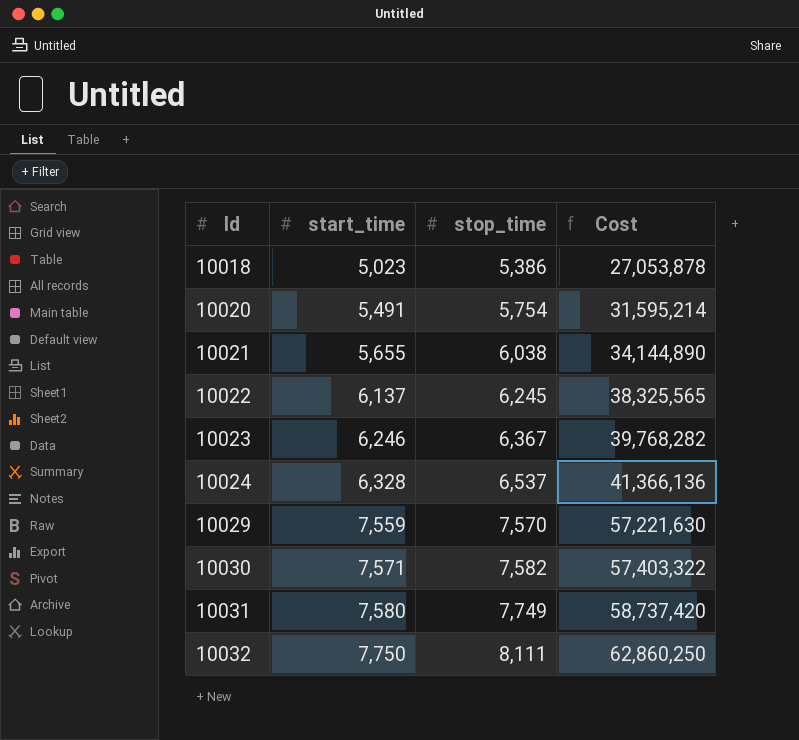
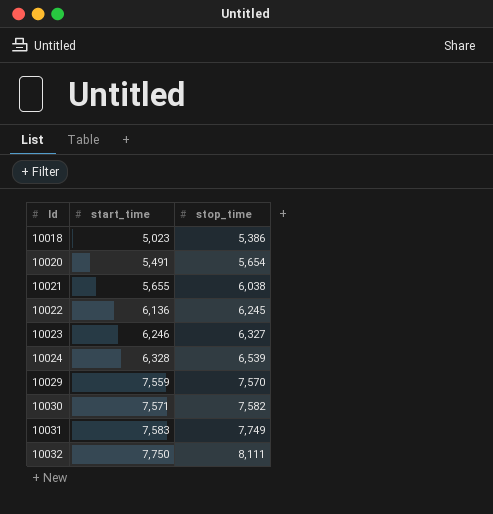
column Cost | formula: [start_time] * [stop_time] -> none
10020 | stop_time: 5,754 -> 5,654
10022 | start_time: 6,137 -> 6,136
10023 | stop_time: 6,367 -> 6,327
10024 | stop_time: 6,537 -> 6,539
10031 | start_time: 7,580 -> 7,583

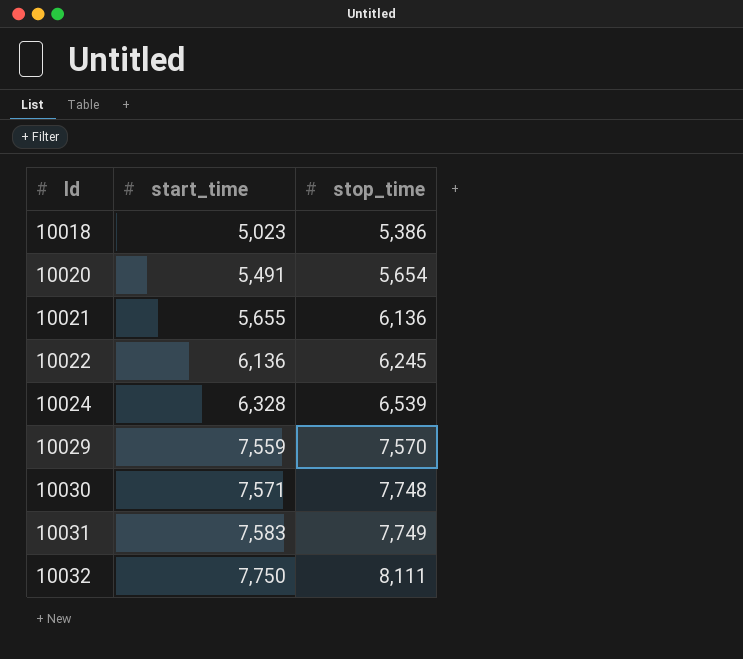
row 10023: 6,246 | 6,327 -> none
10021 | stop_time: 6,038 -> 6,136
10030 | stop_time: 7,582 -> 7,748

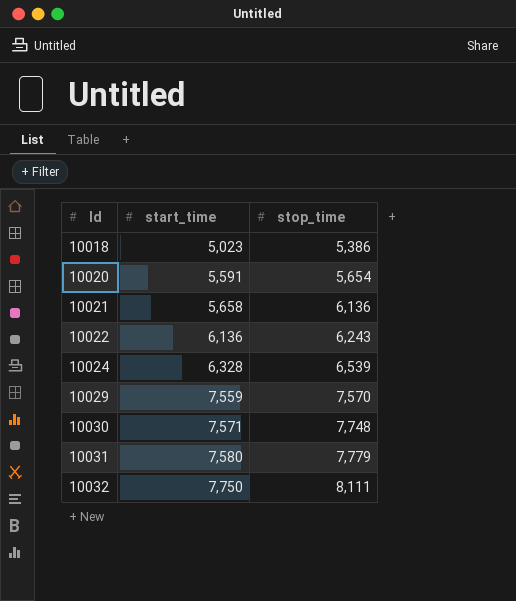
10020 | start_time: 5,491 -> 5,591
10021 | start_time: 5,655 -> 5,658
10022 | stop_time: 6,245 -> 6,243
10031 | start_time: 7,583 -> 7,580
10031 | stop_time: 7,749 -> 7,779

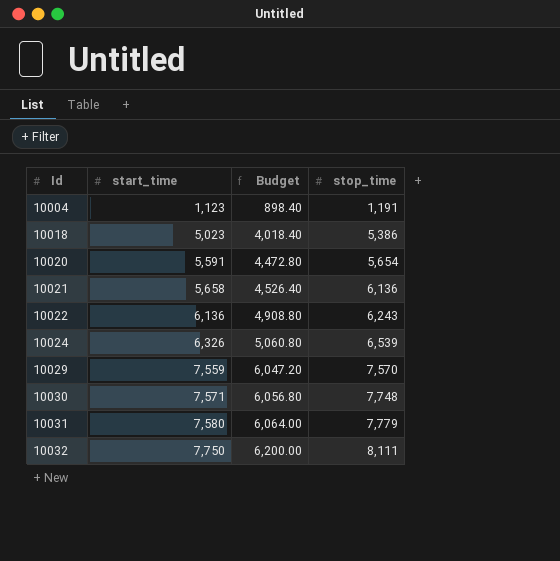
column Budget | formula: none -> [start_time] * 0.8
row 10004: none -> 1,123 | 898.40 | 1,191
10024 | start_time: 6,328 -> 6,326

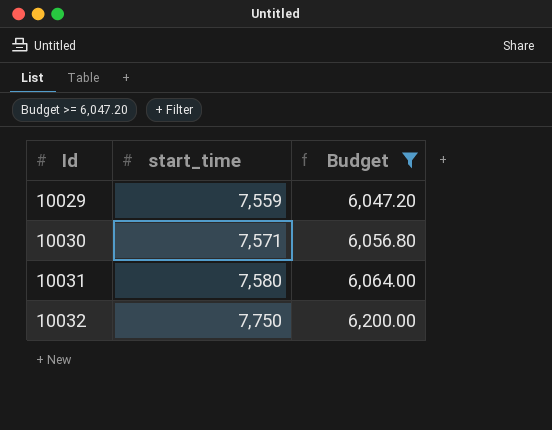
filter: none -> Budget >= 6,047.20
column stop_time | position: 4 -> none

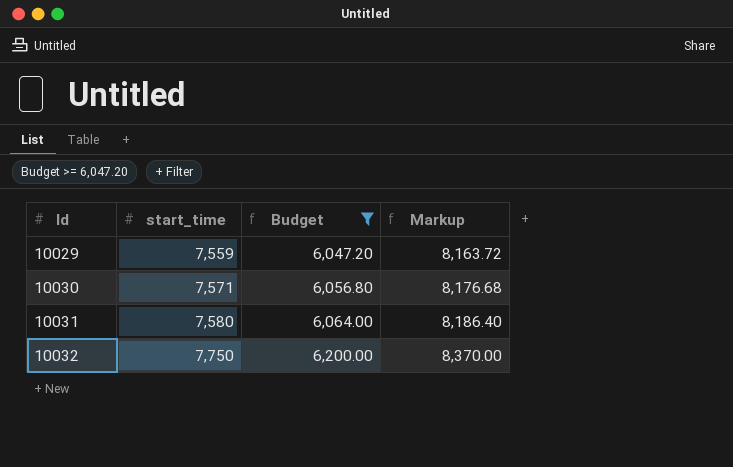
column Markup | formula: none -> [start_time] * 1.08

